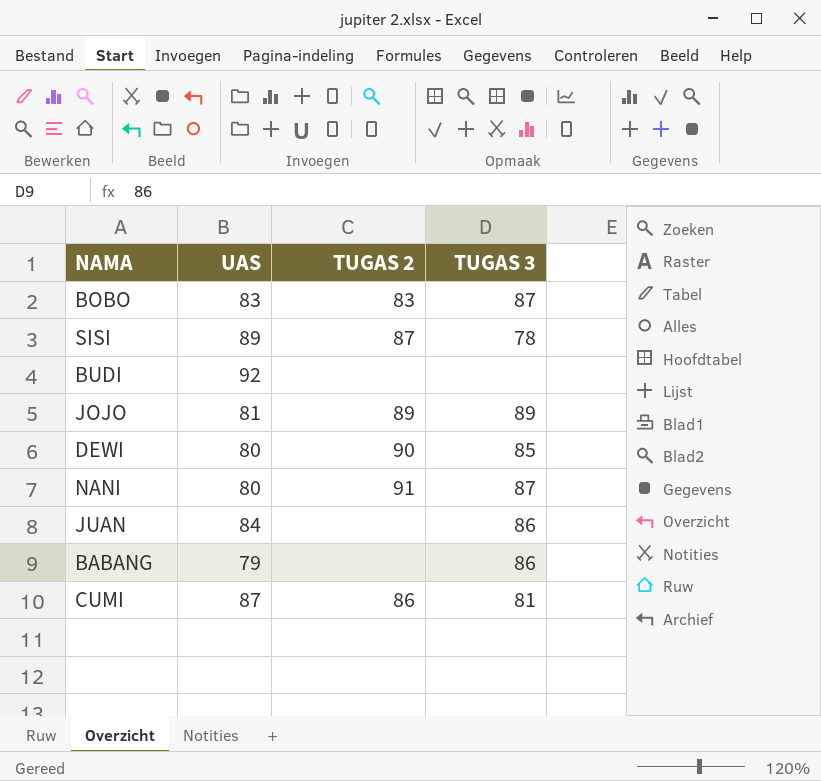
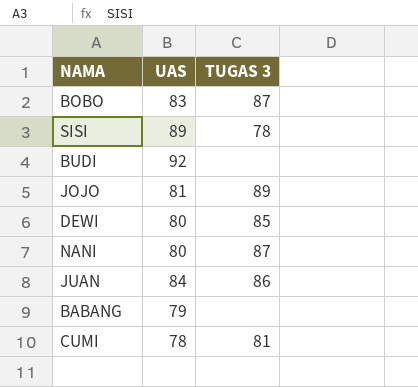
column TUGAS 2 | position: 3 -> none
BABANG | TUGAS 3: 86 -> none
CUMI | UAS: 87 -> 78

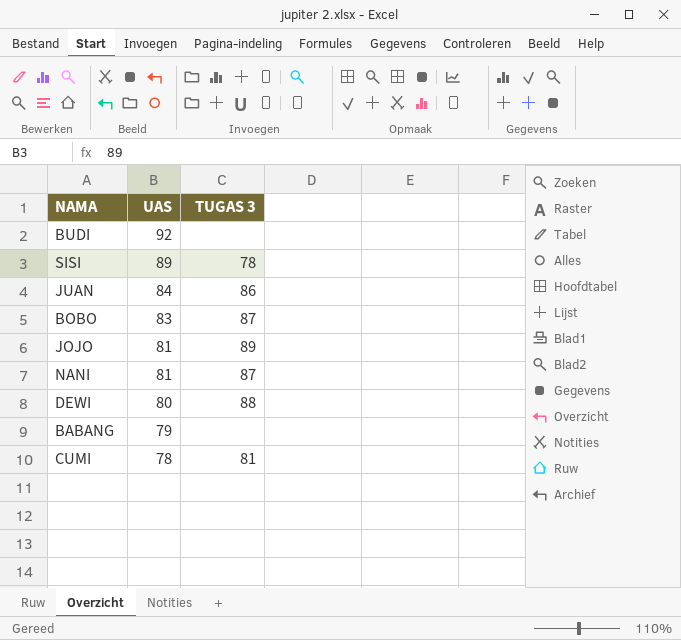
row order: none -> UAS descending
NANI | UAS: 80 -> 81
DEWI | TUGAS 3: 85 -> 88

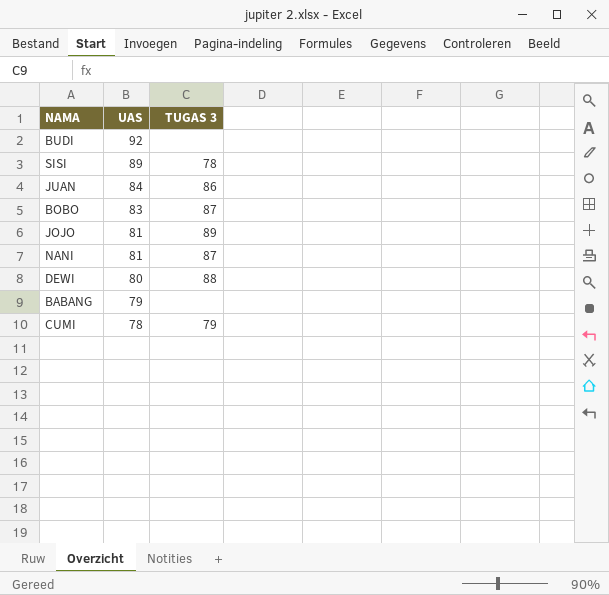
CUMI | TUGAS 3: 81 -> 79

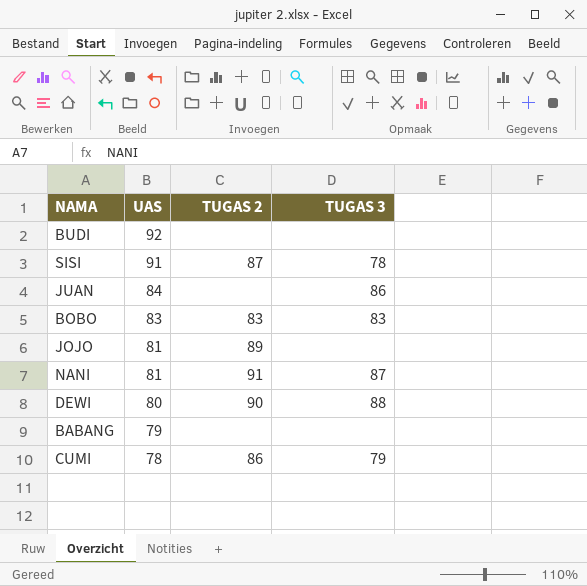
column TUGAS 2 | position: none -> 3
SISI | UAS: 89 -> 91
BOBO | TUGAS 3: 87 -> 83
JOJO | TUGAS 3: 89 -> none

